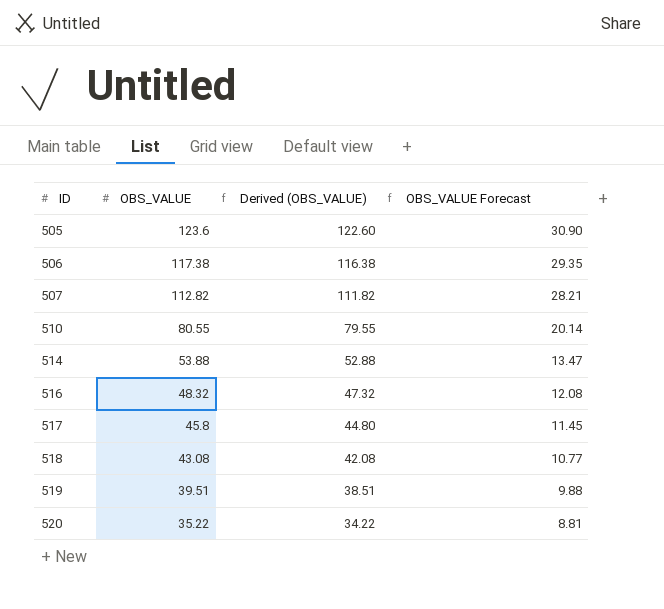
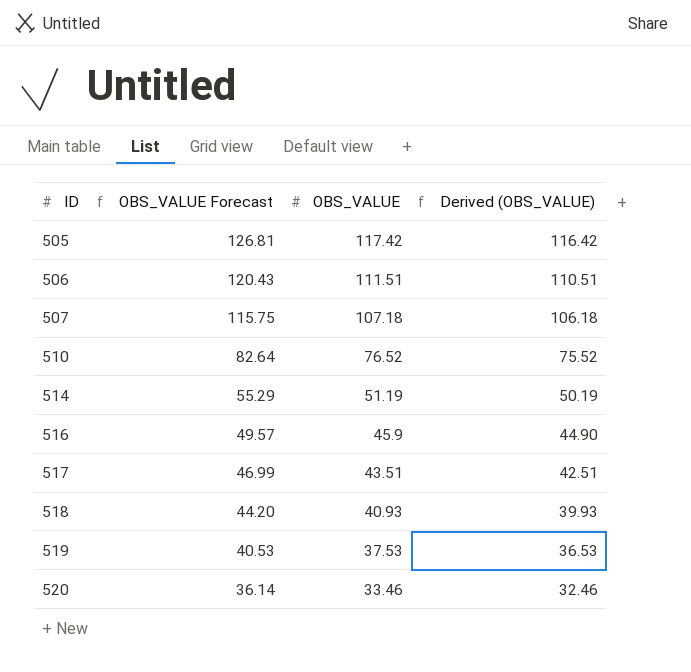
column OBS_VALUE Forecast | formula: [OBS_VALUE] * 0.25 -> [OBS_VALUE] * 1.08
column OBS_VALUE Forecast | position: 4 -> 2
505 | OBS_VALUE: 123.6 -> 117.42
505 | Derived (OBS_VALUE): 122.60 -> 116.42
506 | OBS_VALUE: 117.38 -> 111.51
506 | Derived (OBS_VALUE): 116.38 -> 110.51
507 | OBS_VALUE: 112.82 -> 107.18
507 | Derived (OBS_VALUE): 111.82 -> 106.18
510 | OBS_VALUE: 80.55 -> 76.52
510 | Derived (OBS_VALUE): 79.55 -> 75.52
514 | OBS_VALUE: 53.88 -> 51.19
514 | Derived (OBS_VALUE): 52.88 -> 50.19
516 | OBS_VALUE: 48.32 -> 45.9
516 | Derived (OBS_VALUE): 47.32 -> 44.90
517 | OBS_VALUE: 45.8 -> 43.51
517 | Derived (OBS_VALUE): 44.80 -> 42.51
518 | OBS_VALUE: 43.08 -> 40.93
518 | Derived (OBS_VALUE): 42.08 -> 39.93
519 | OBS_VALUE: 39.51 -> 37.53
519 | Derived (OBS_VALUE): 38.51 -> 36.53
520 | OBS_VALUE: 35.22 -> 33.46
520 | Derived (OBS_VALUE): 34.22 -> 32.46

